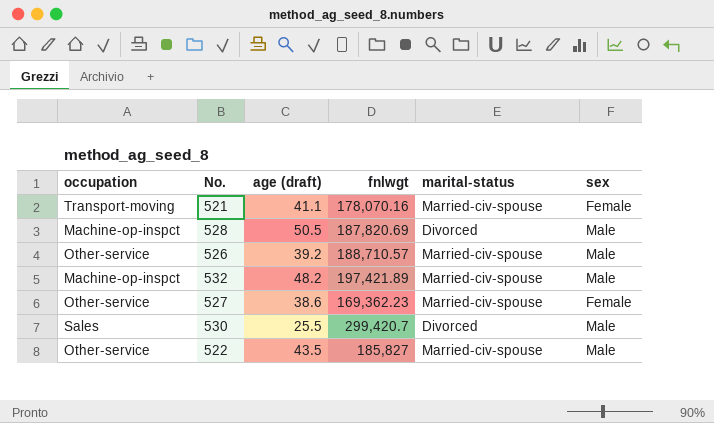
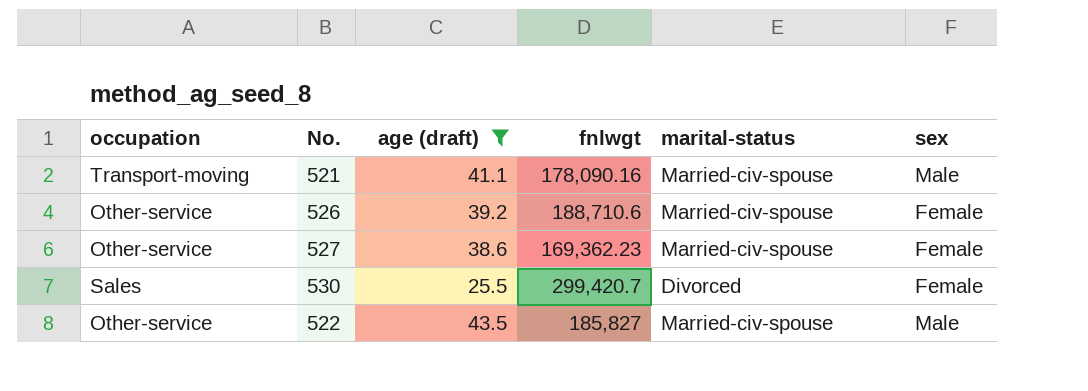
filter: none -> age (draft) <= 43.5
521 | fnlwgt: 178,070.16 -> 178,090.16
521 | sex: Female -> Male
526 | fnlwgt: 188,710.57 -> 188,710.6
526 | sex: Male -> Female
530 | sex: Male -> Female

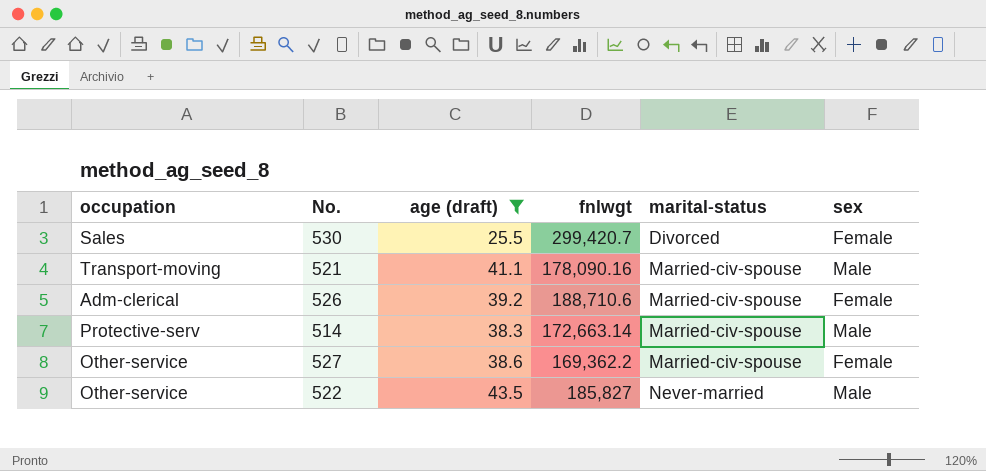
row order: none -> marital-status ascending
526 | occupation: Other-service -> Adm-clerical
row 514: none -> Protective-serv | 38.3 | 172,663.14 | Married-civ-spouse | Male
527 | fnlwgt: 169,362.23 -> 169,362.2
522 | marital-status: Married-civ-spouse -> Never-married

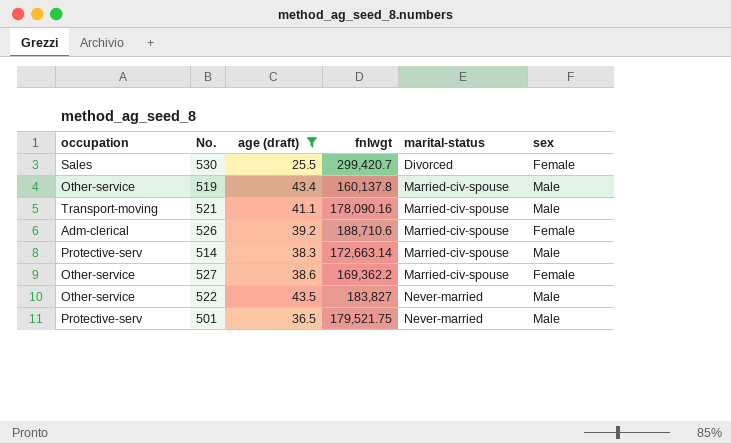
row 519: none -> Other-service | 43.4 | 160,137.8 | Married-civ-spouse | Male
522 | fnlwgt: 185,827 -> 183,827
row 501: none -> Protective-serv | 36.5 | 179,521.75 | Never-married | Male

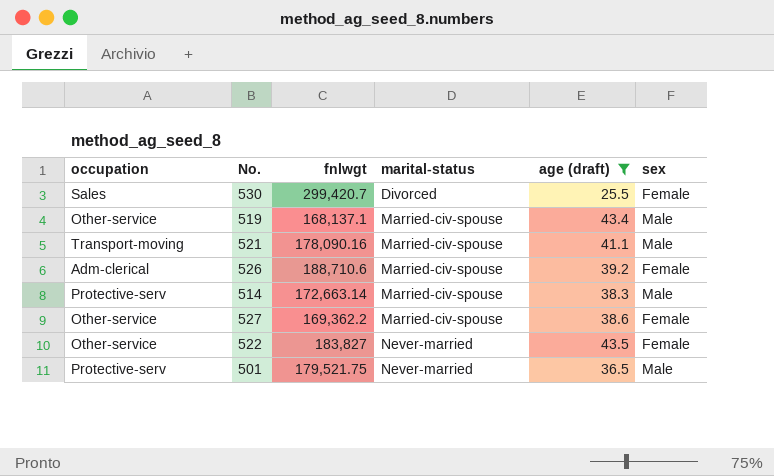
column age (draft) | position: 3 -> 5
519 | fnlwgt: 160,137.8 -> 168,137.1
522 | sex: Male -> Female

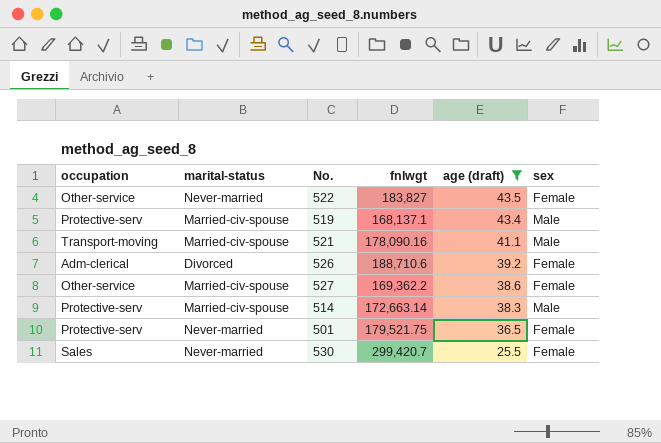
row order: marital-status ascending -> age (draft) descending
column marital-status | position: 4 -> 2
519 | occupation: Other-service -> Protective-serv
526 | marital-status: Married-civ-spouse -> Divorced
501 | sex: Male -> Female
530 | marital-status: Divorced -> Never-married

